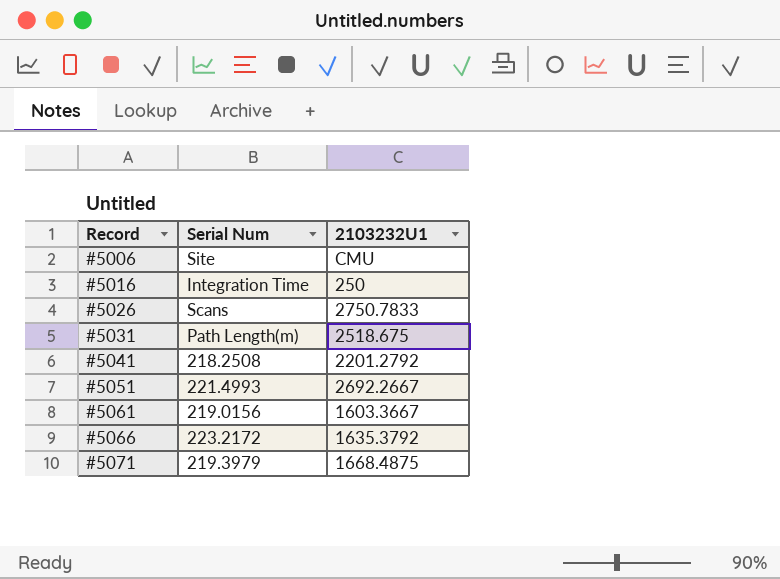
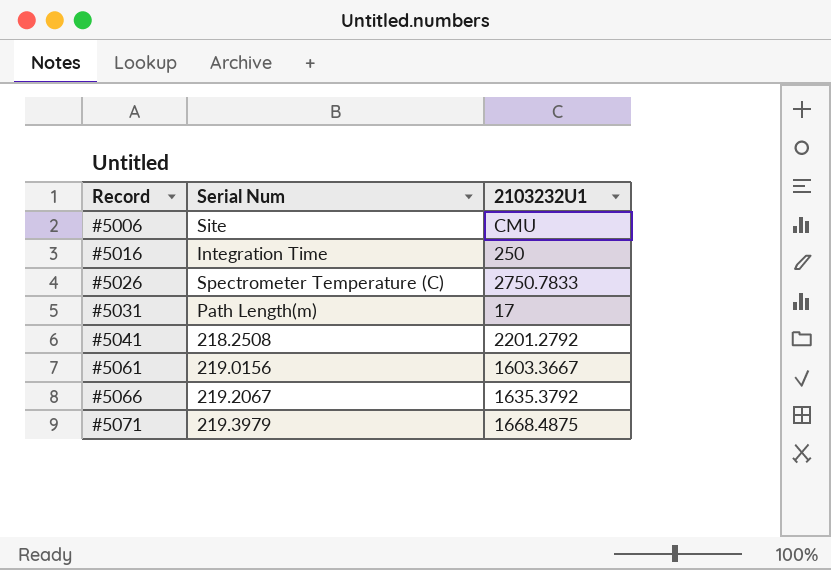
row #5051: 221.4993 | 2692.2667 -> none
#5026 | Serial Num: Scans -> Spectrometer Temperature (C)
#5031 | 2103232U1: 2518.675 -> 17
#5066 | Serial Num: 223.2172 -> 219.2067

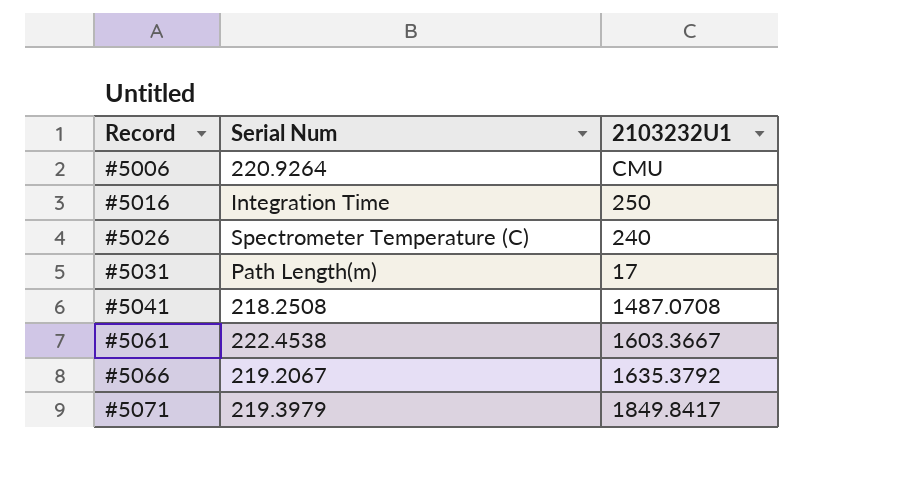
#5006 | Serial Num: Site -> 220.9264
#5026 | 2103232U1: 2750.7833 -> 240
#5041 | 2103232U1: 2201.2792 -> 1487.0708
#5061 | Serial Num: 219.0156 -> 222.4538
#5071 | 2103232U1: 1668.4875 -> 1849.8417

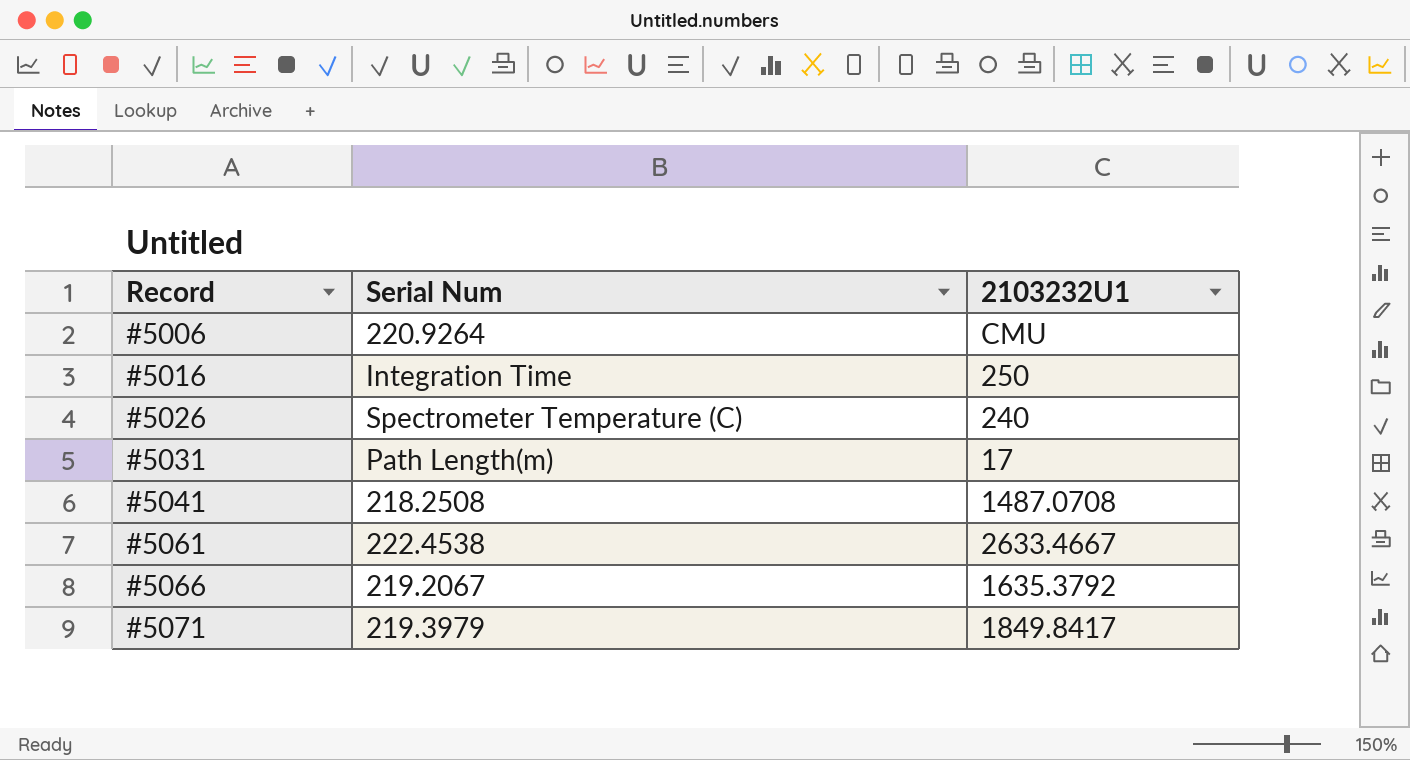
#5061 | 2103232U1: 1603.3667 -> 2633.4667

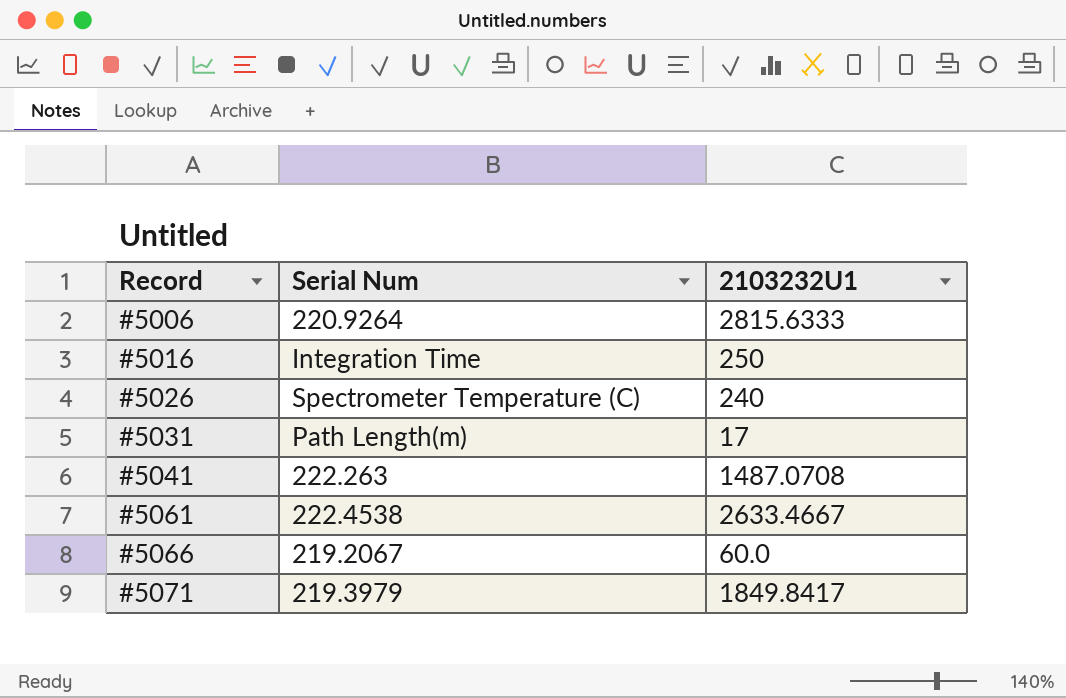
#5006 | 2103232U1: CMU -> 2815.6333
#5041 | Serial Num: 218.2508 -> 222.263
#5066 | 2103232U1: 1635.3792 -> 60.0

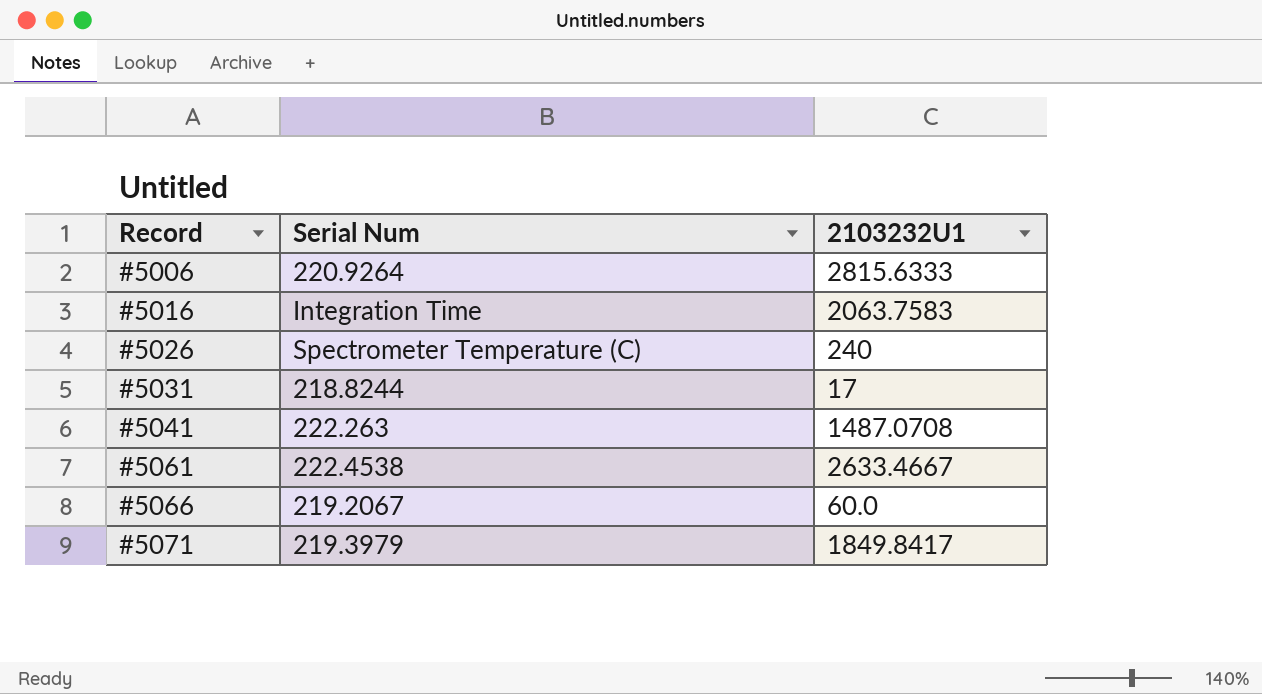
#5016 | 2103232U1: 250 -> 2063.7583
#5031 | Serial Num: Path Length(m) -> 218.8244

